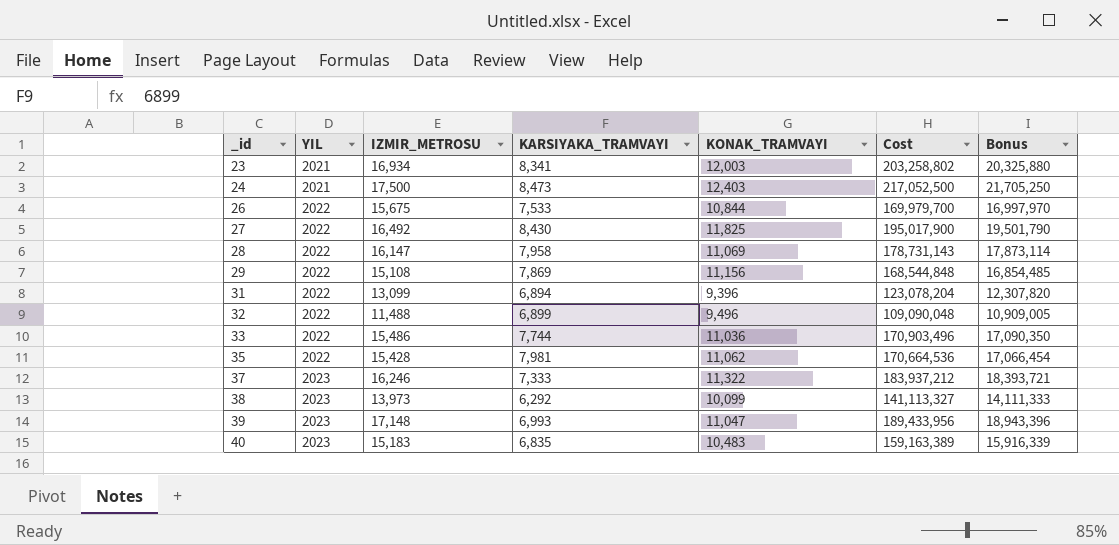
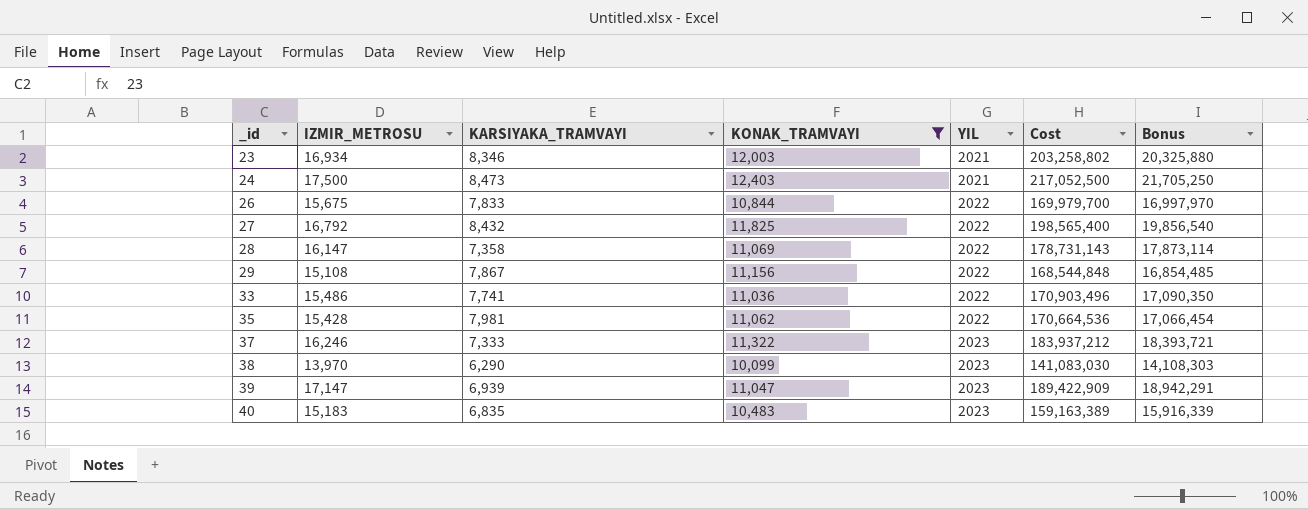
filter: none -> KONAK_TRAMVAYI >= 10,099
column YIL | position: 2 -> 5
23 | KARSIYAKA_TRAMVAYI: 8,341 -> 8,346
26 | KARSIYAKA_TRAMVAYI: 7,533 -> 7,833
27 | IZMIR_METROSU: 16,492 -> 16,792
27 | KARSIYAKA_TRAMVAYI: 8,430 -> 8,432
27 | Cost: 195,017,900 -> 198,565,400
27 | Bonus: 19,501,790 -> 19,856,540
28 | KARSIYAKA_TRAMVAYI: 7,958 -> 7,358
29 | KARSIYAKA_TRAMVAYI: 7,869 -> 7,867
33 | KARSIYAKA_TRAMVAYI: 7,744 -> 7,741
38 | IZMIR_METROSU: 13,973 -> 13,970
38 | KARSIYAKA_TRAMVAYI: 6,292 -> 6,290
38 | Cost: 141,113,327 -> 141,083,030
38 | Bonus: 14,111,333 -> 14,108,303
39 | IZMIR_METROSU: 17,148 -> 17,147
39 | KARSIYAKA_TRAMVAYI: 6,993 -> 6,939
39 | Cost: 189,433,956 -> 189,422,909
39 | Bonus: 18,943,396 -> 18,942,291

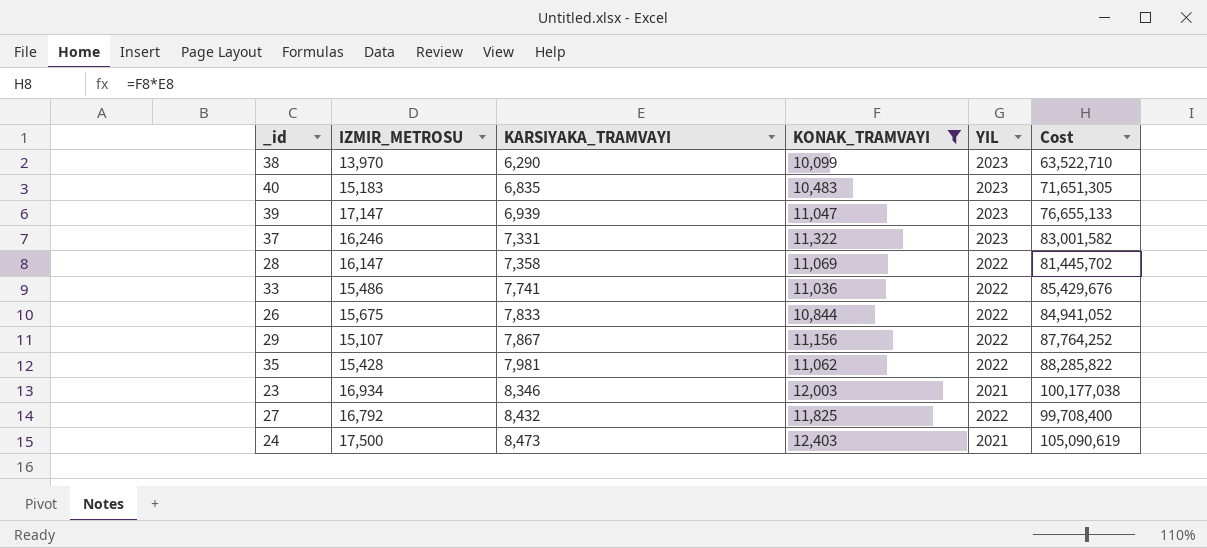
row order: _id ascending -> KARSIYAKA_TRAMVAYI ascending
column Bonus | formula: [Cost] * 0.1 -> none
column Cost | formula: [IZMIR_METROSU] * [KONAK_TRAMVAYI] -> [KARSIYAKA_TRAMVAYI] * [KONAK_TRAMVAYI]
37 | KARSIYAKA_TRAMVAYI: 7,333 -> 7,331
29 | IZMIR_METROSU: 15,108 -> 15,107

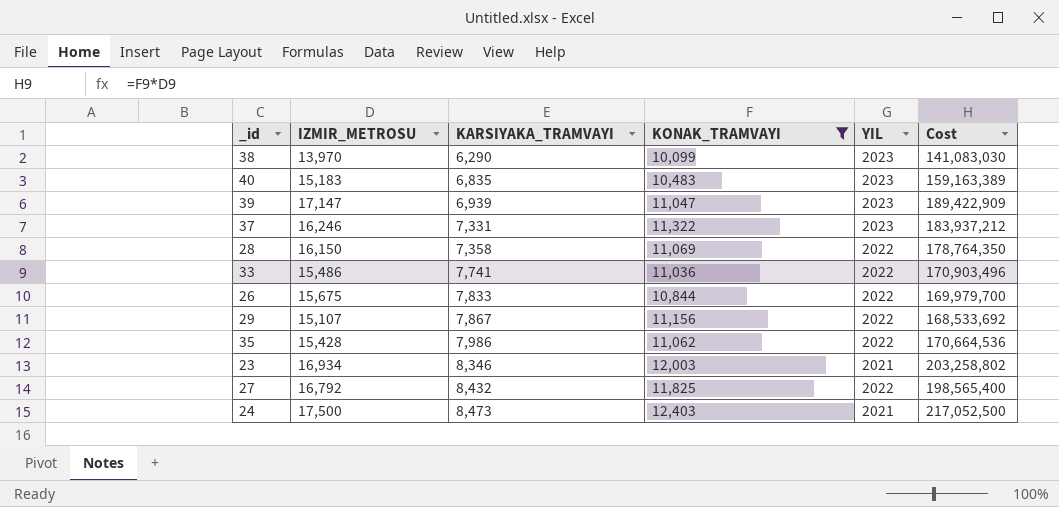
column Cost | formula: [KARSIYAKA_TRAMVAYI] * [KONAK_TRAMVAYI] -> [IZMIR_METROSU] * [KONAK_TRAMVAYI]
28 | IZMIR_METROSU: 16,147 -> 16,150
35 | KARSIYAKA_TRAMVAYI: 7,981 -> 7,986

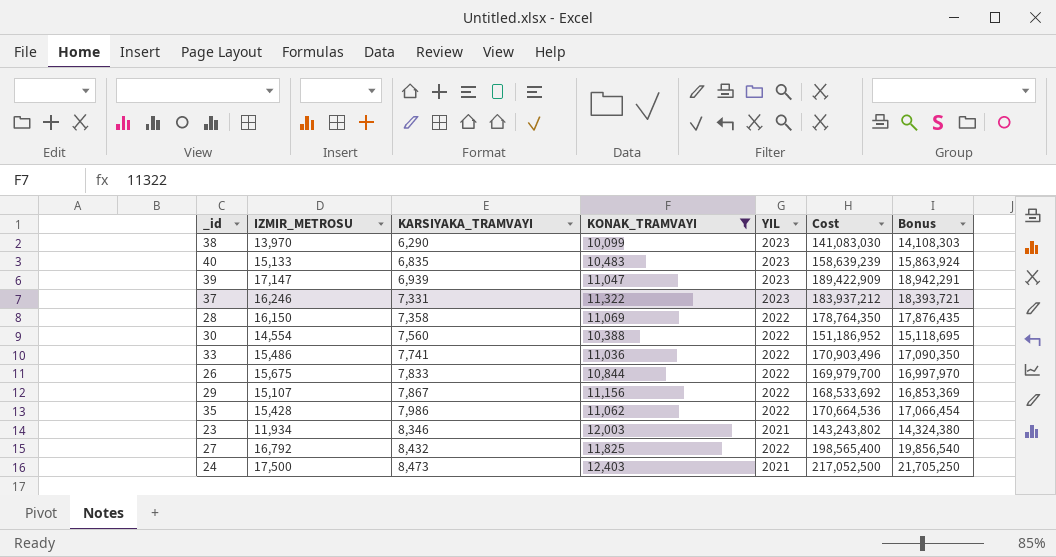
column Bonus | formula: none -> [Cost] * 0.1
40 | IZMIR_METROSU: 15,183 -> 15,133
40 | Cost: 159,163,389 -> 158,639,239
row 30: none -> 14,554 | 7,560 | 10,388 | 2022 | 151,186,952 | 15,118,695
23 | IZMIR_METROSU: 16,934 -> 11,934
23 | Cost: 203,258,802 -> 143,243,802

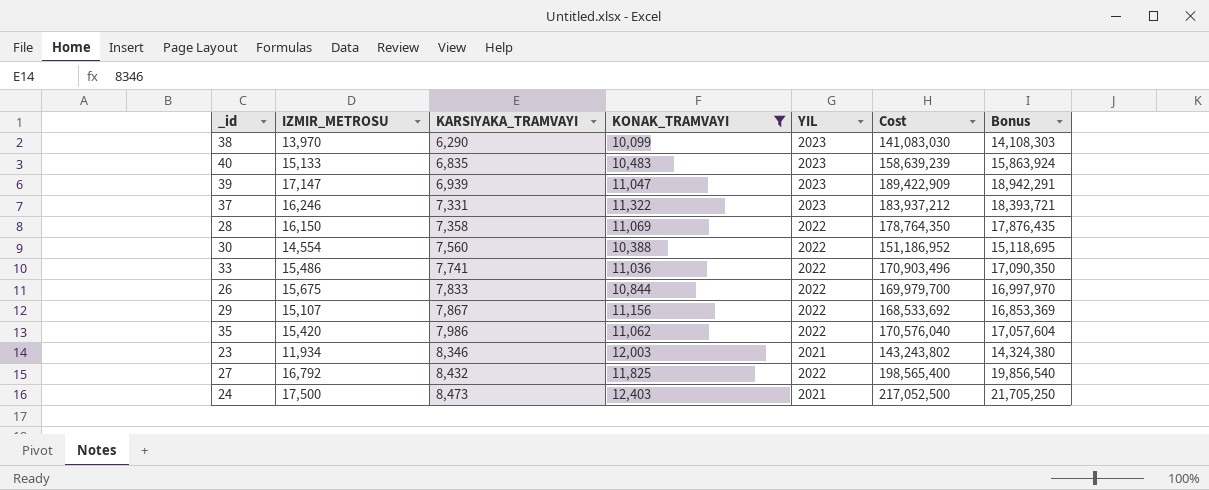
35 | IZMIR_METROSU: 15,428 -> 15,420
35 | Cost: 170,664,536 -> 170,576,040
35 | Bonus: 17,066,454 -> 17,057,604

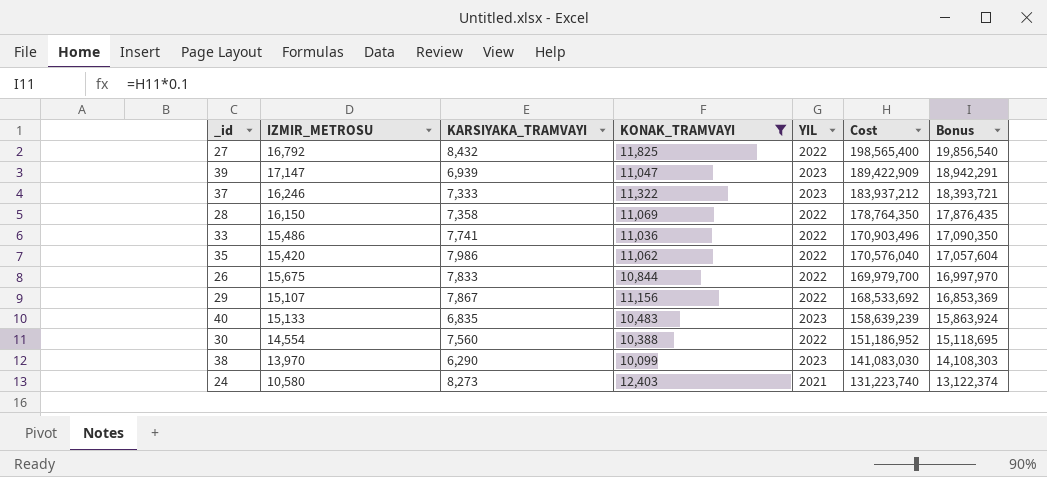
row order: KARSIYAKA_TRAMVAYI ascending -> Cost descending
row 23: 11,934 | 8,346 | 12,003 | 2021 | 143,243,802 | 14,324,380 -> none
37 | KARSIYAKA_TRAMVAYI: 7,331 -> 7,333
24 | IZMIR_METROSU: 17,500 -> 10,580
24 | KARSIYAKA_TRAMVAYI: 8,473 -> 8,273
24 | Cost: 217,052,500 -> 131,223,740
24 | Bonus: 21,705,250 -> 13,122,374

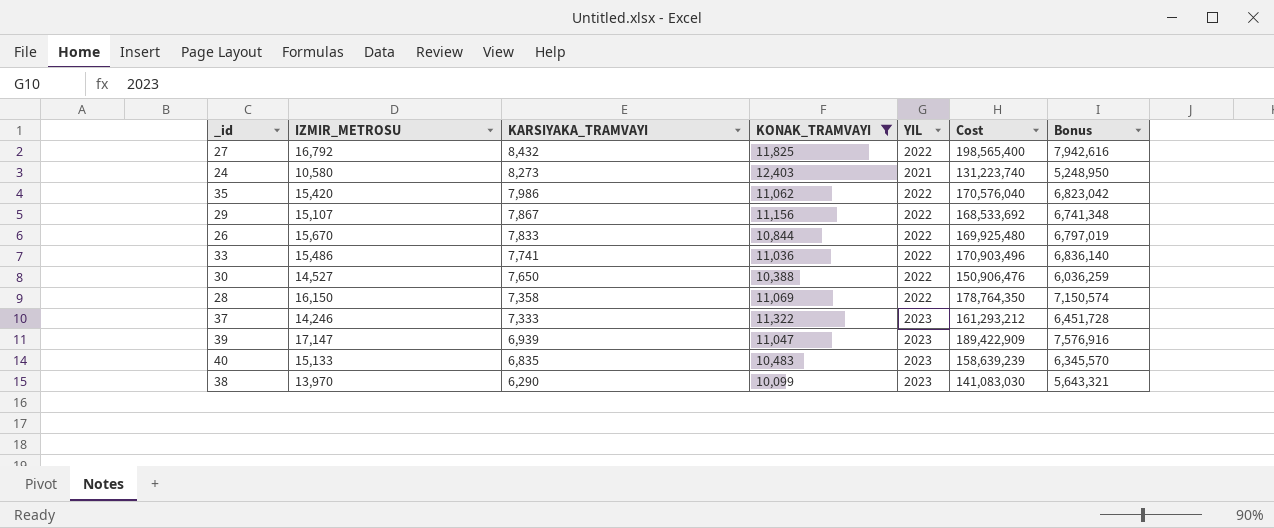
row order: Cost descending -> KARSIYAKA_TRAMVAYI descending
column Bonus | formula: [Cost] * 0.1 -> [Cost] * 0.04
26 | IZMIR_METROSU: 15,675 -> 15,670
26 | Cost: 169,979,700 -> 169,925,480
30 | IZMIR_METROSU: 14,554 -> 14,527
30 | KARSIYAKA_TRAMVAYI: 7,560 -> 7,650
30 | Cost: 151,186,952 -> 150,906,476
37 | IZMIR_METROSU: 16,246 -> 14,246
37 | Cost: 183,937,212 -> 161,293,212

